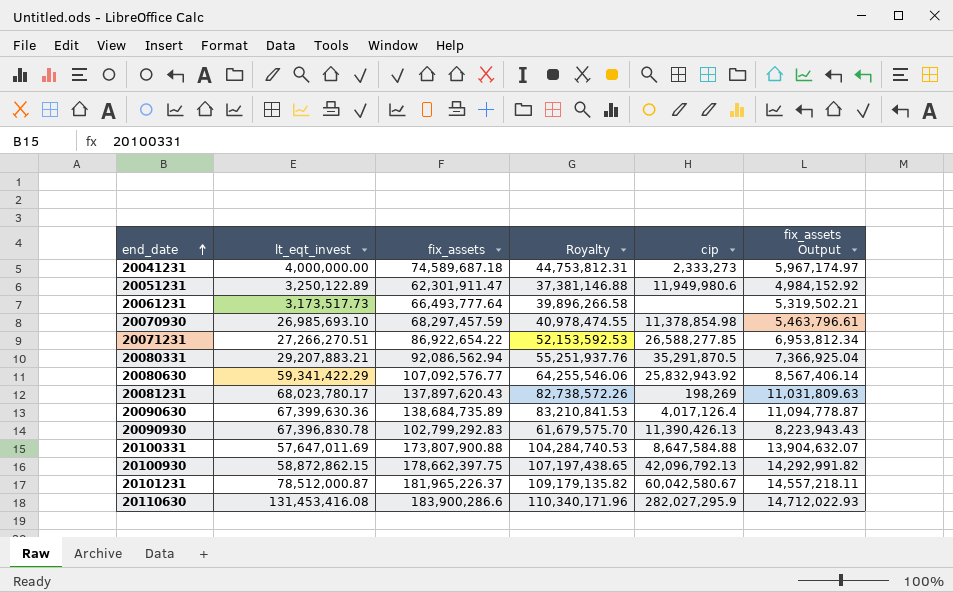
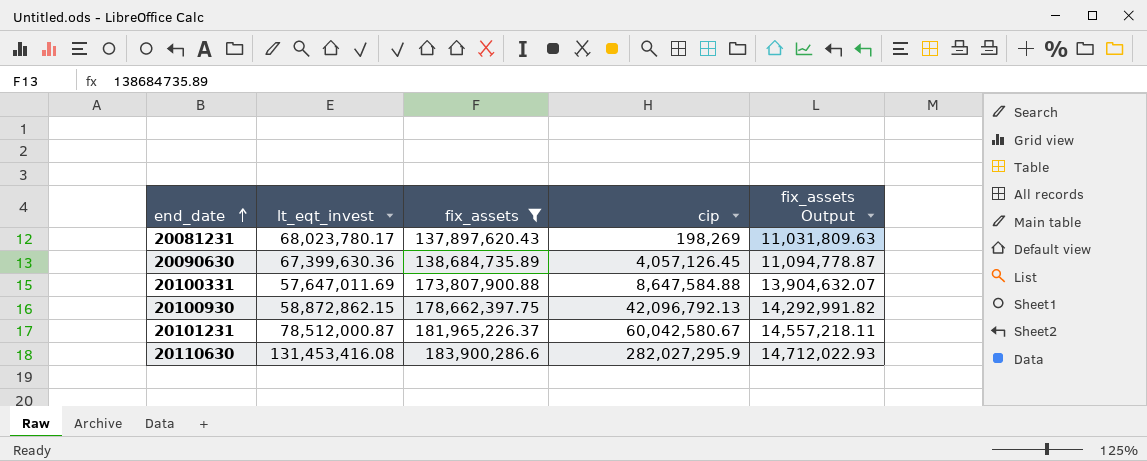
filter: none -> fix_assets >= 137,897,620.43
column Royalty | formula: [fix_assets] * 0.6 -> none
20090630 | cip: 4,017,126.4 -> 4,057,126.45

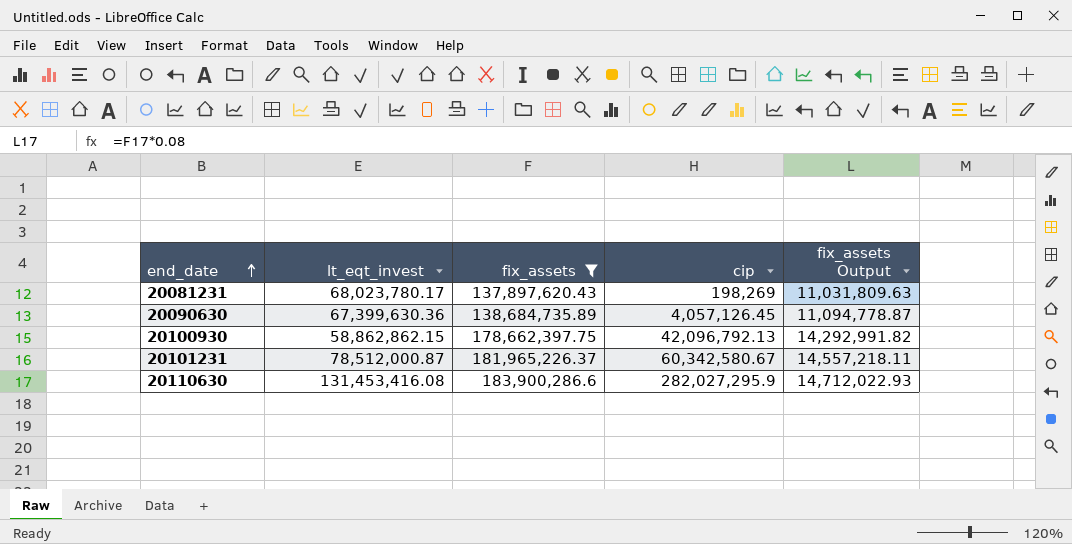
row 20100331: 57,647,011.69 | 173,807,900.88 | 8,647,584.88 | 13,904,632.07 -> none
20100930 | lt_eqt_invest: 58,872,862.15 -> 58,862,862.15
20101231 | cip: 60,042,580.67 -> 60,342,580.67

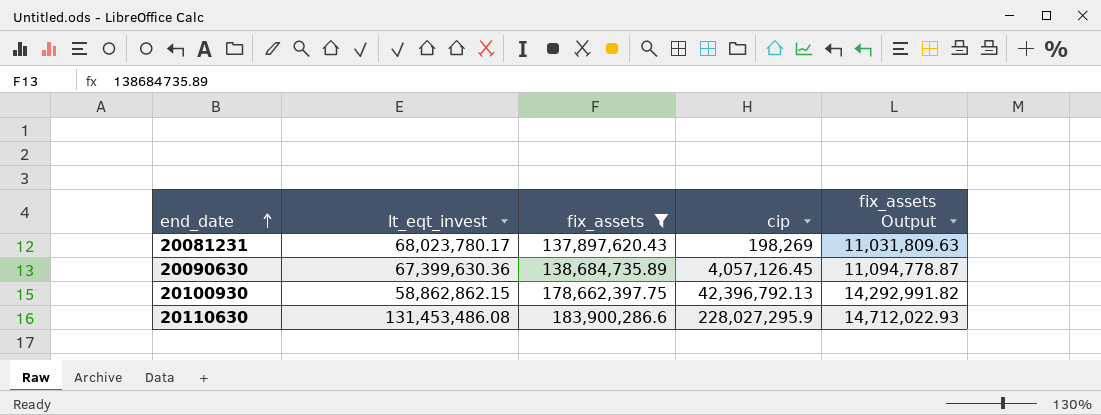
row 20101231: 78,512,000.87 | 181,965,226.37 | 60,342,580.67 | 14,557,218.11 -> none
20100930 | cip: 42,096,792.13 -> 42,396,792.13
20110630 | lt_eqt_invest: 131,453,416.08 -> 131,453,486.08
20110630 | cip: 282,027,295.9 -> 228,027,295.9

